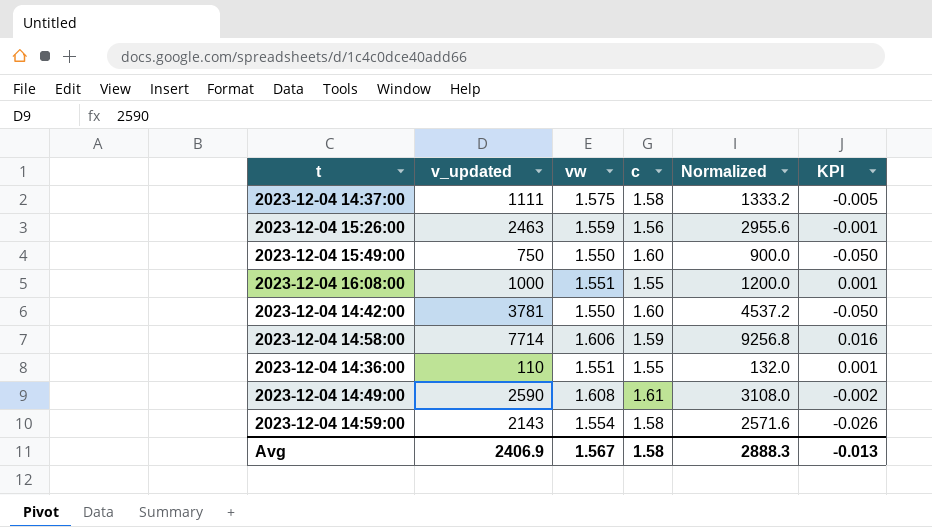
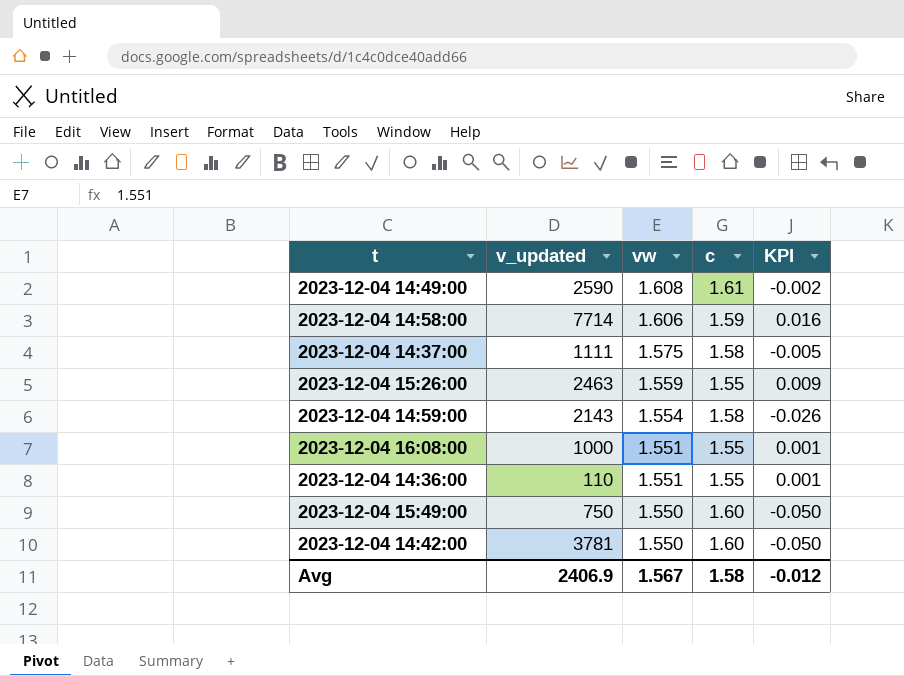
row order: none -> vw descending
column Normalized | formula: [v_updated] * 1.2 -> none
2023-12-04 15:26:00 | c: 1.56 -> 1.55
2023-12-04 15:26:00 | KPI: -0.001 -> 0.009
Avg | KPI: -0.013 -> -0.012

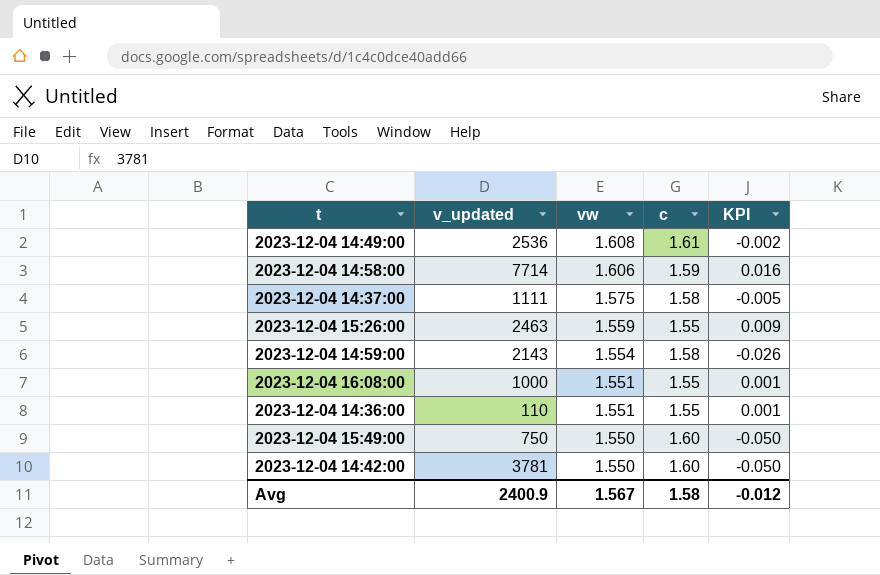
2023-12-04 14:49:00 | v_updated: 2590 -> 2536
Avg | v_updated: 2406.9 -> 2400.9

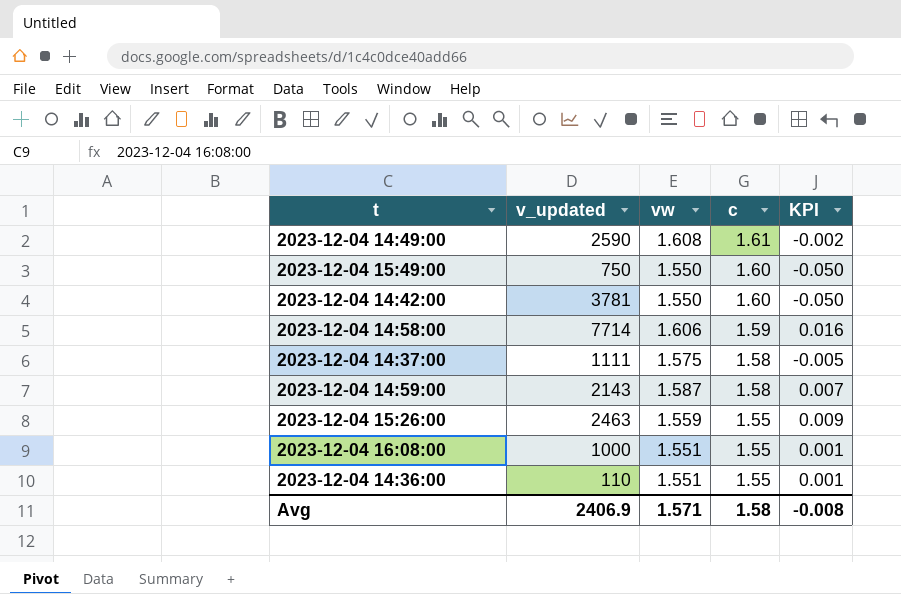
row order: vw descending -> c descending
2023-12-04 14:49:00 | v_updated: 2536 -> 2590
2023-12-04 14:59:00 | vw: 1.554 -> 1.587
2023-12-04 14:59:00 | KPI: -0.026 -> 0.007
Avg | v_updated: 2400.9 -> 2406.9
Avg | vw: 1.567 -> 1.571
Avg | KPI: -0.012 -> -0.008

